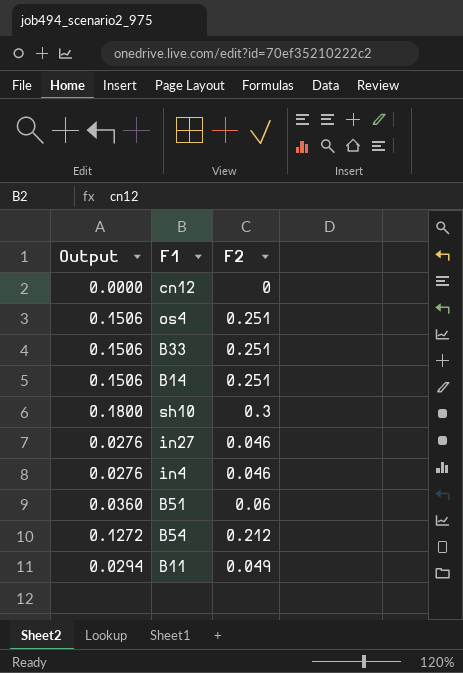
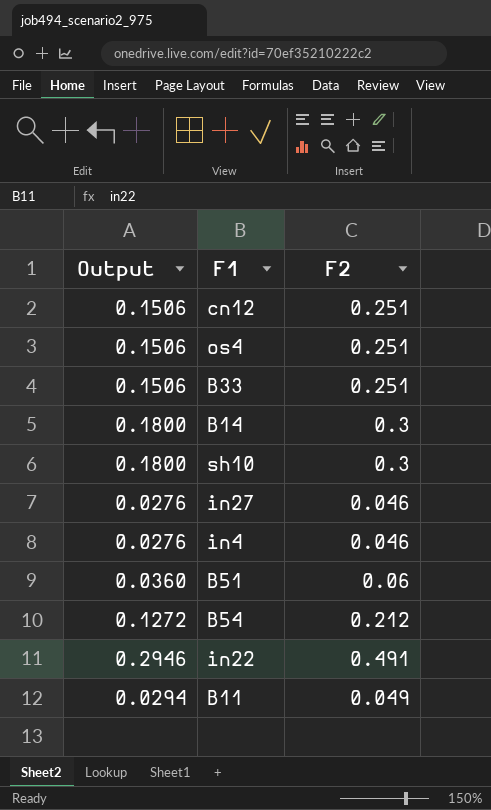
cn12 | Output: 0.0000 -> 0.1506
cn12 | F2: 0 -> 0.251
B14 | Output: 0.1506 -> 0.1800
B14 | F2: 0.251 -> 0.3
row in22: none -> 0.2946 | 0.491

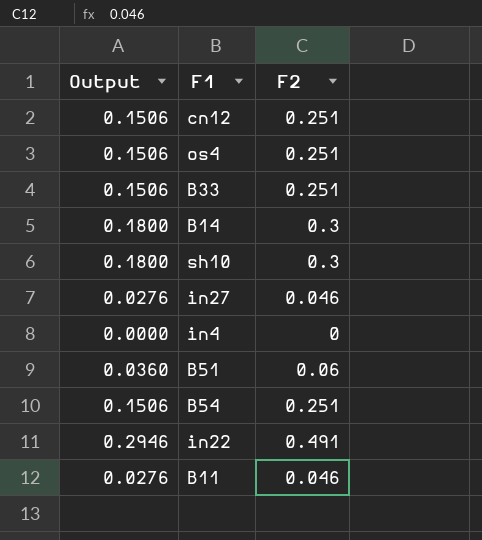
in4 | Output: 0.0276 -> 0.0000
in4 | F2: 0.046 -> 0
B54 | Output: 0.1272 -> 0.1506
B54 | F2: 0.212 -> 0.251
B11 | Output: 0.0294 -> 0.0276
B11 | F2: 0.049 -> 0.046

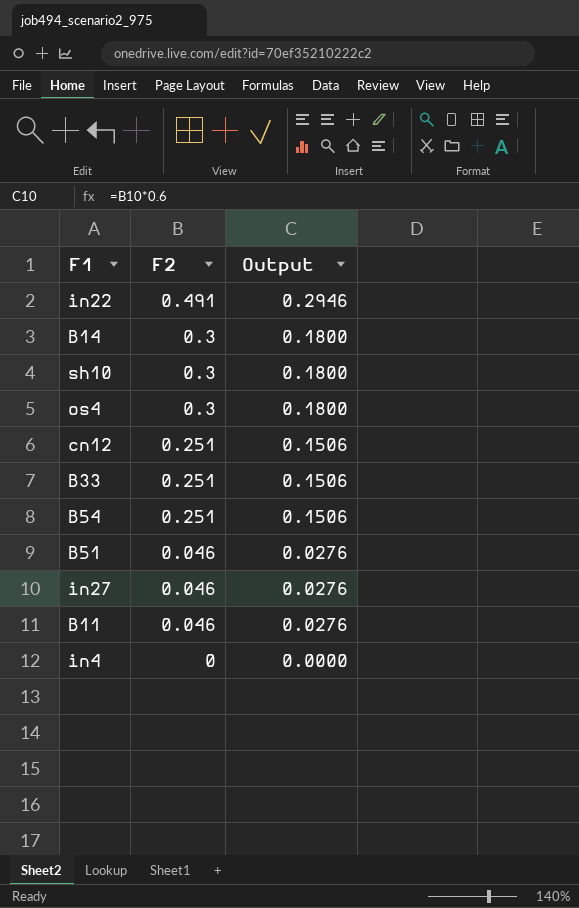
row order: none -> F2 descending
column Output | position: 1 -> 3
os4 | F2: 0.251 -> 0.3
os4 | Output: 0.1506 -> 0.1800
B51 | F2: 0.06 -> 0.046
B51 | Output: 0.0360 -> 0.0276

